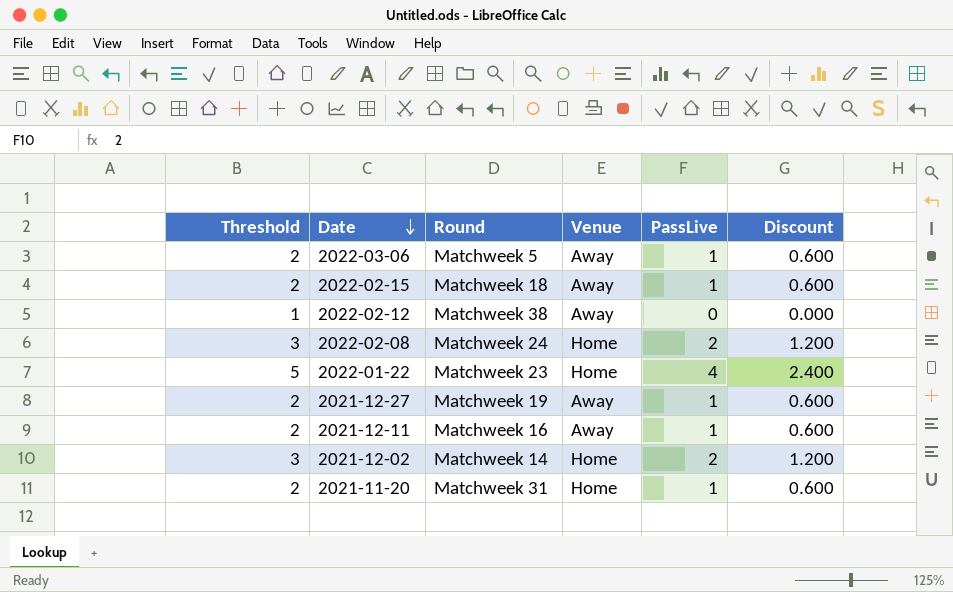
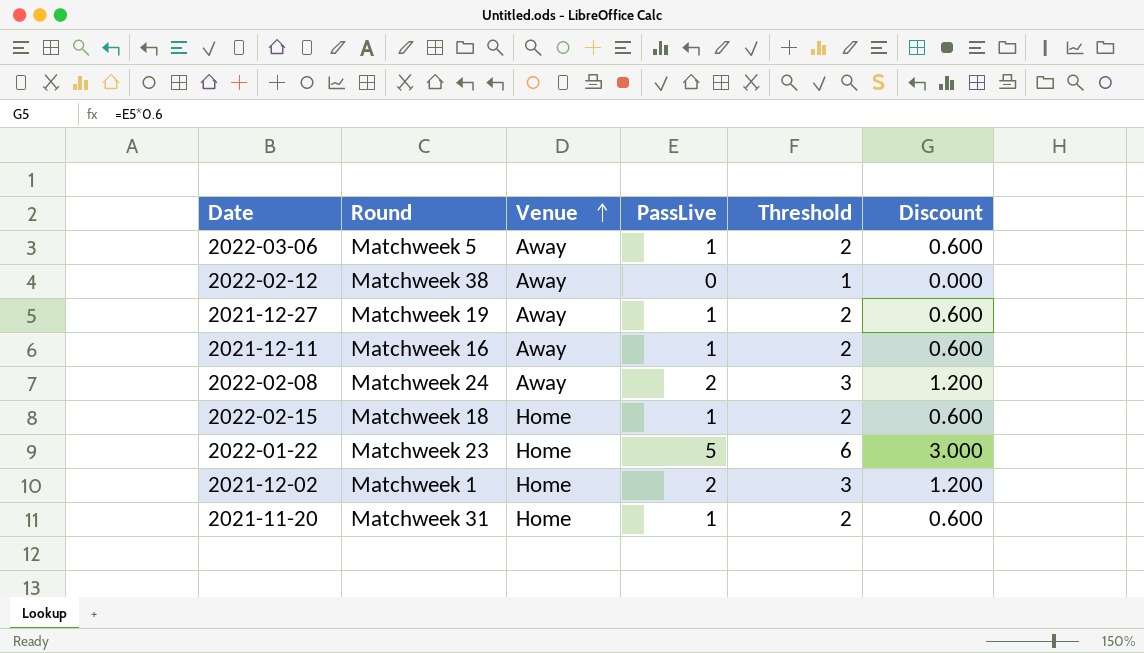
row order: Date descending -> Venue ascending
column Threshold | position: 1 -> 5
2022-02-08 | Venue: Home -> Away
2022-02-15 | Venue: Away -> Home
2022-01-22 | PassLive: 4 -> 5
2022-01-22 | Threshold: 5 -> 6
2022-01-22 | Discount: 2.400 -> 3.000
2021-12-02 | Round: Matchweek 14 -> Matchweek 1

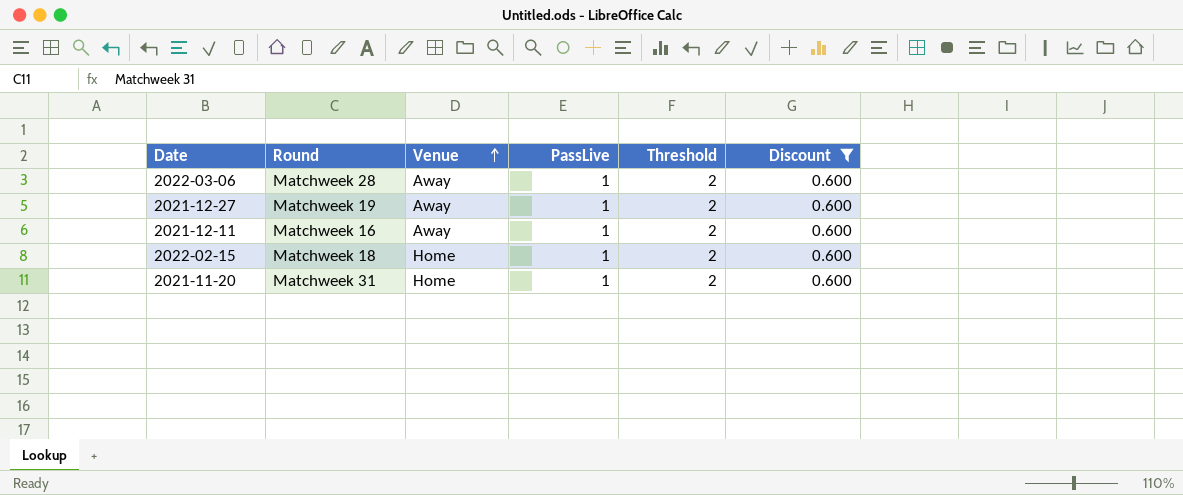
filter: none -> Discount = 0.600
2022-03-06 | Round: Matchweek 5 -> Matchweek 28

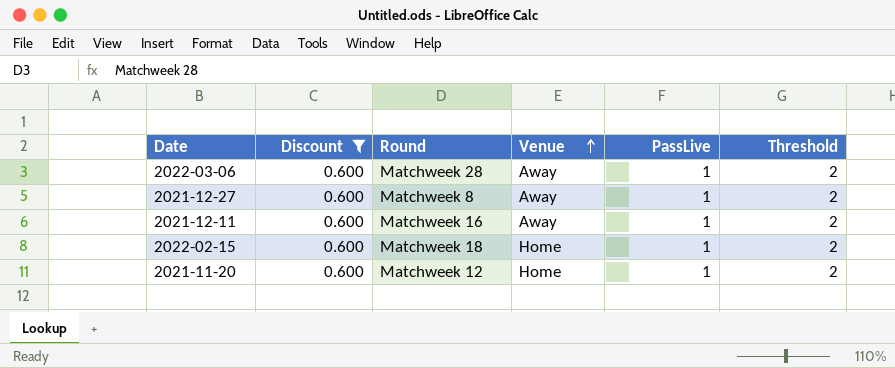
column Discount | position: 6 -> 2
2021-12-27 | Round: Matchweek 19 -> Matchweek 8
2021-11-20 | Round: Matchweek 31 -> Matchweek 12

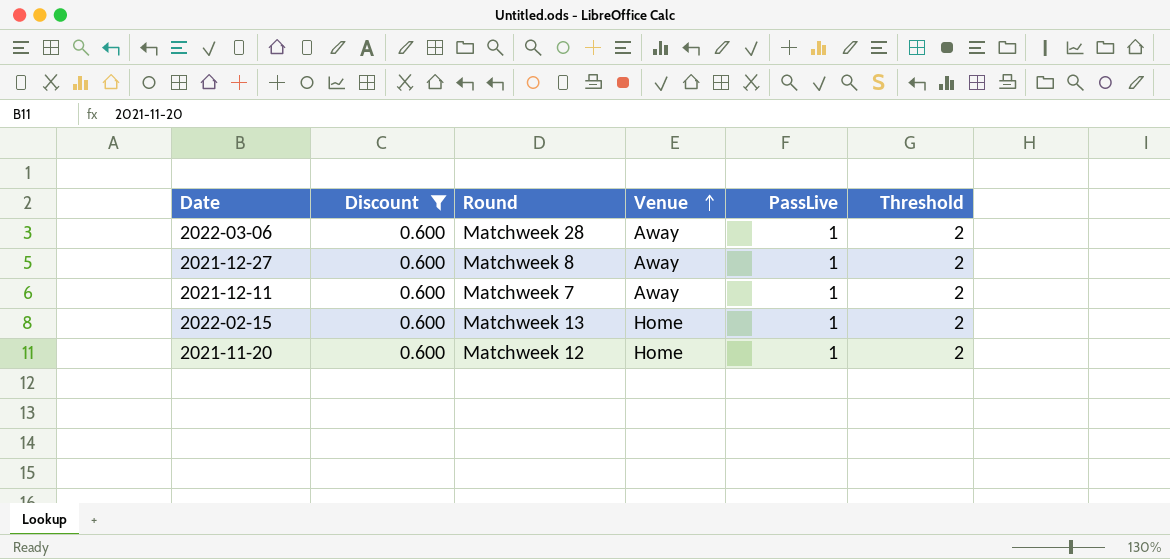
2021-12-11 | Round: Matchweek 16 -> Matchweek 7
2022-02-15 | Round: Matchweek 18 -> Matchweek 13

